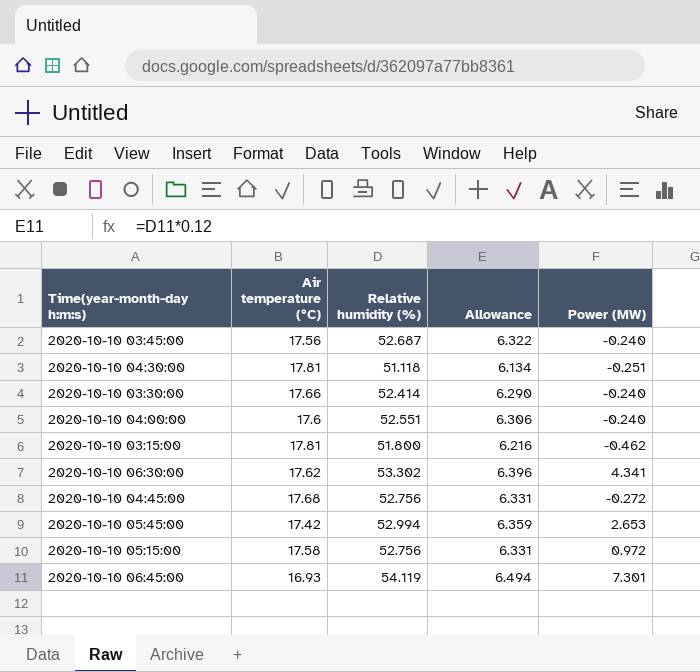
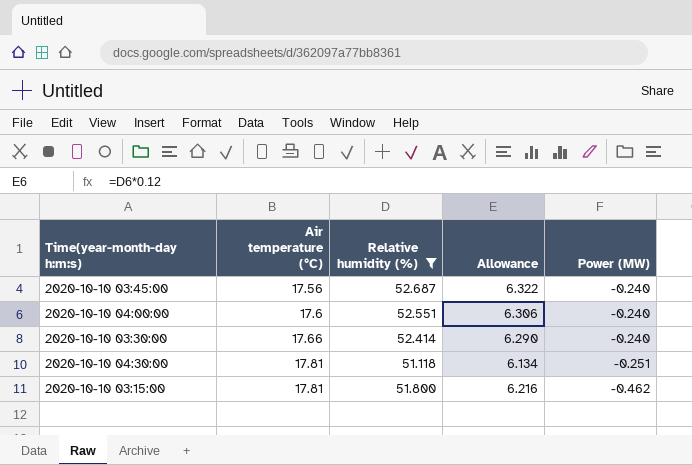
filter: none -> Relative humidity (%) <= 52.687
row order: none -> Air temperature (°C) ascending

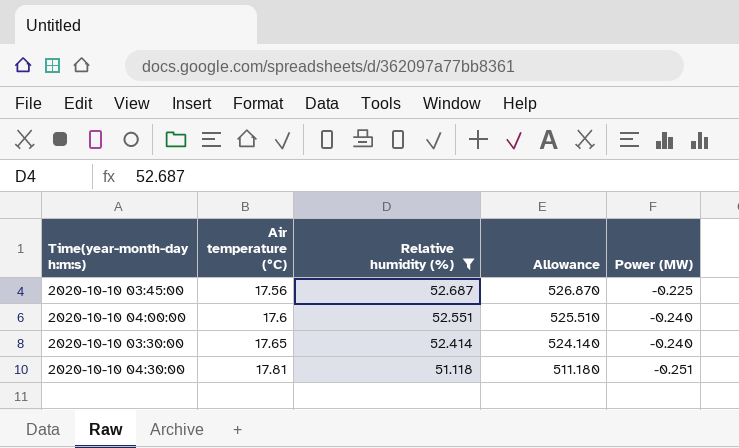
column Allowance | formula: [Relative humidity (%)] * 0.12 -> [Relative humidity (%)] * 10
row 2020-10-10 03:15:00: 17.81 | 51.800 | 6.216 | -0.462 -> none
2020-10-10 03:45:00 | Power (MW): -0.240 -> -0.225
2020-10-10 03:30:00 | Air temperature (°C): 17.66 -> 17.65

